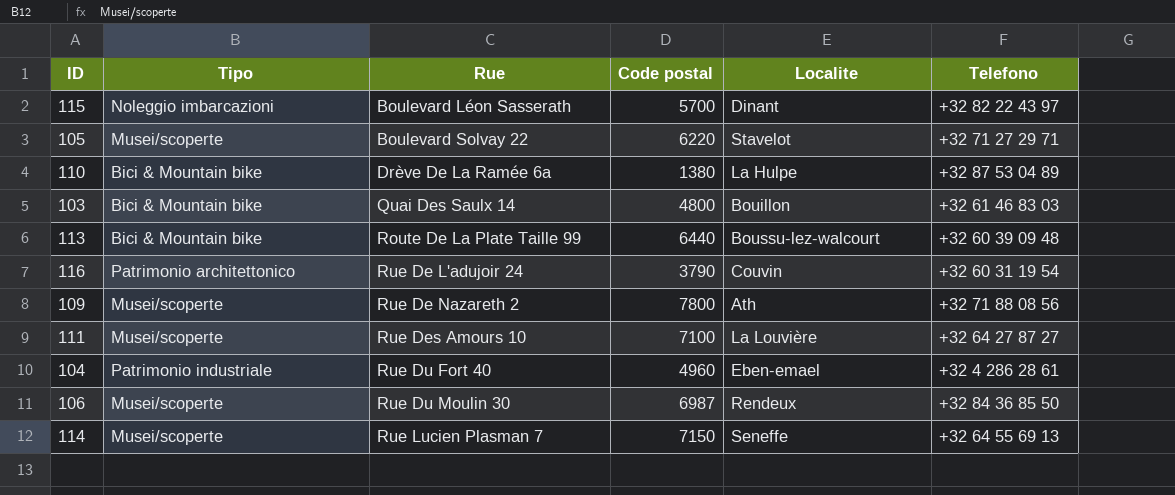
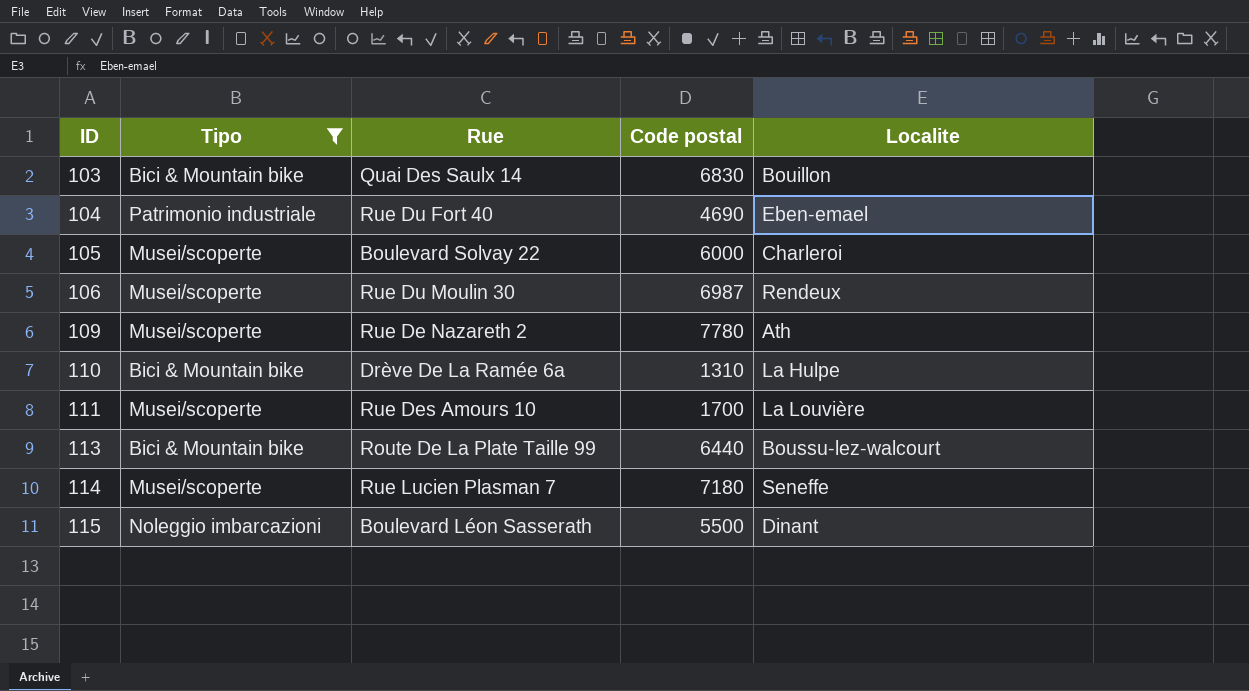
filter: none -> Tipo != Patrimonio architettonico
row order: Rue ascending -> ID ascending
column Telefono | position: 6 -> none
103 | Code postal: 4800 -> 6830
104 | Code postal: 4960 -> 4690
105 | Code postal: 6220 -> 6000
105 | Localite: Stavelot -> Charleroi
109 | Code postal: 7800 -> 7780
110 | Code postal: 1380 -> 1310
111 | Code postal: 7100 -> 1700
114 | Code postal: 7150 -> 7180
115 | Code postal: 5700 -> 5500

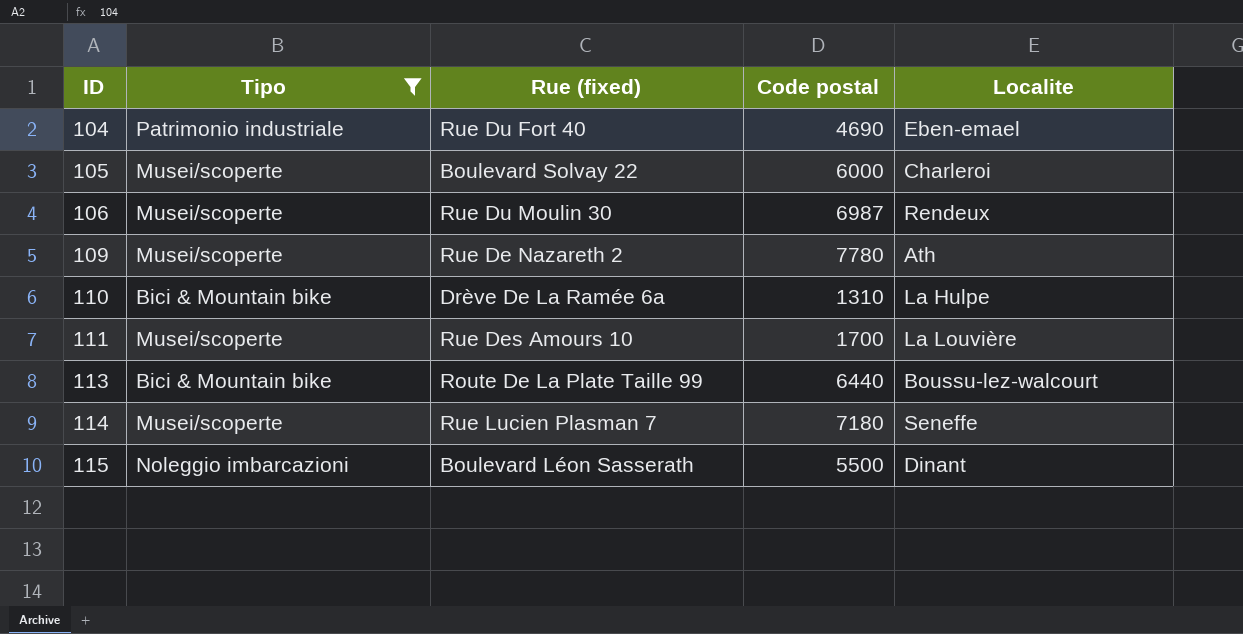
column name: Rue -> Rue (fixed)
row 103: Bici & Mountain bike | Quai Des Saulx 14 | 6830 | Bouillon -> none

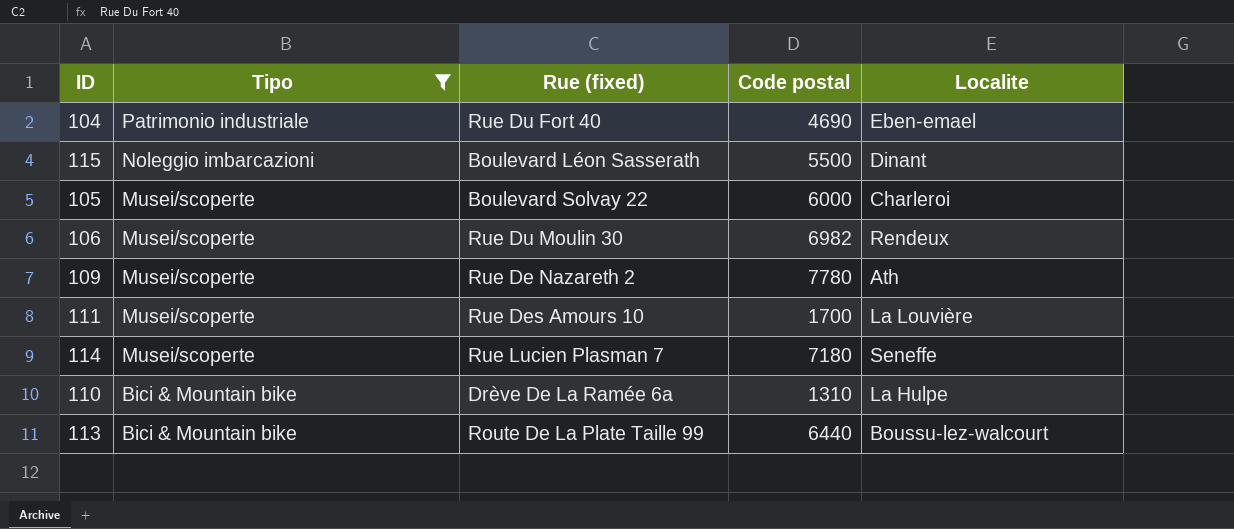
row order: ID ascending -> Tipo descending
106 | Code postal: 6987 -> 6982

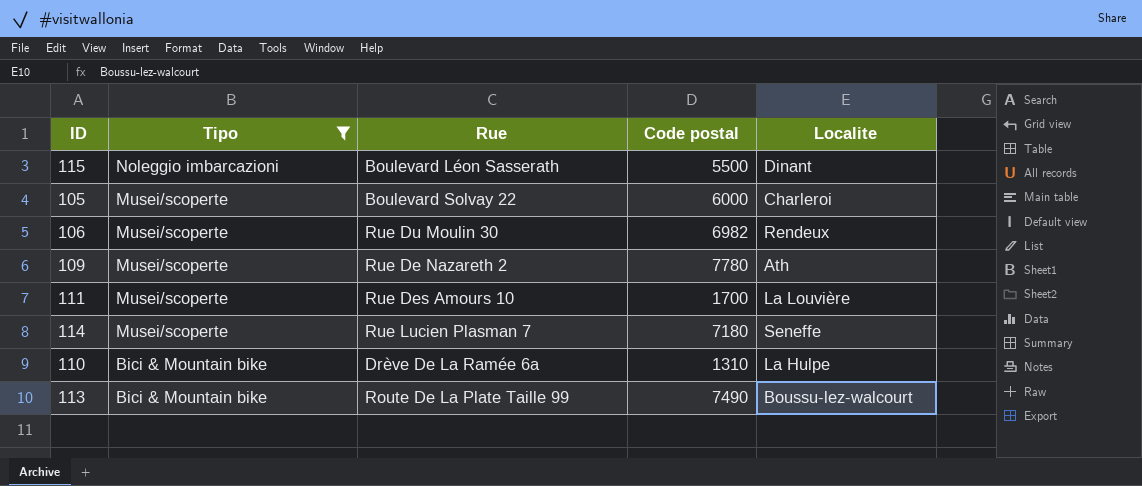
column name: Rue (fixed) -> Rue
row 104: Patrimonio industriale | Rue Du Fort 40 | 4690 | Eben-emael -> none
113 | Code postal: 6440 -> 7490

